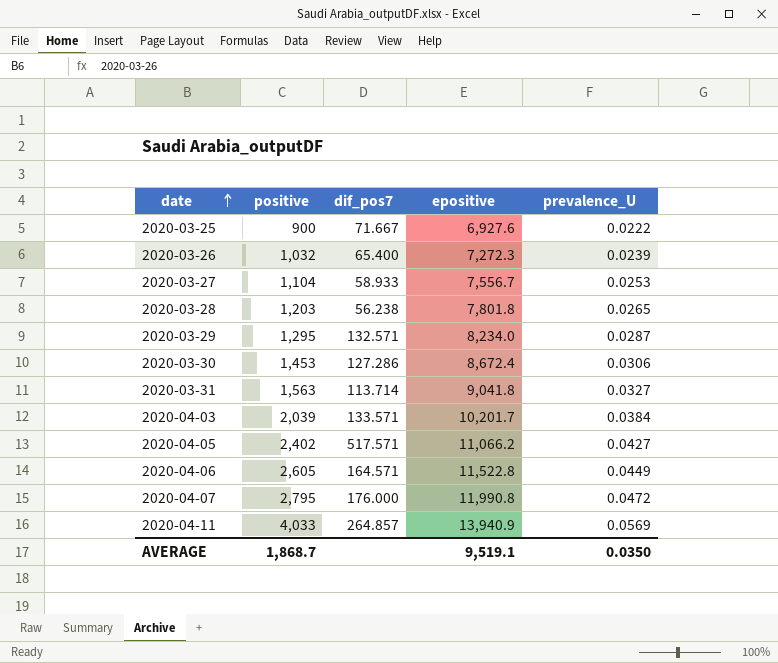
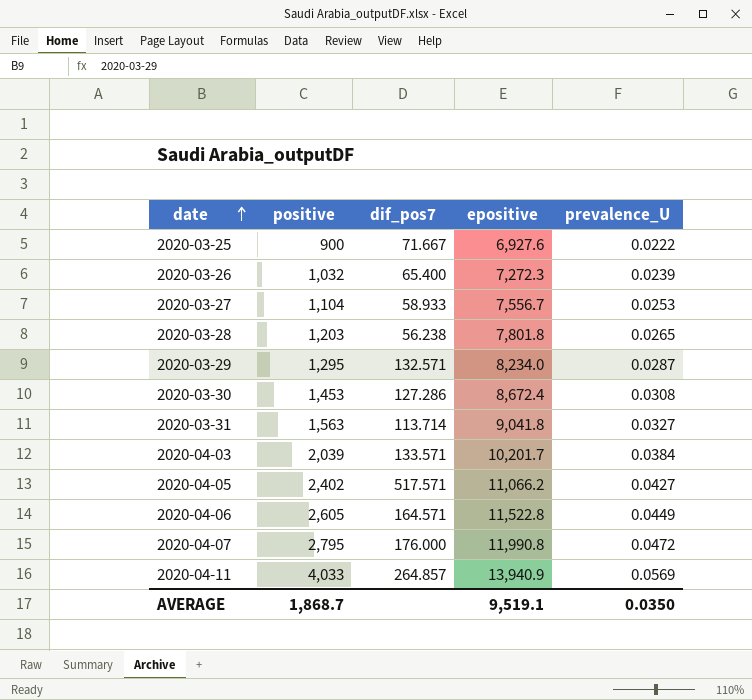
2020-03-30 | prevalence_U: 0.0306 -> 0.0308

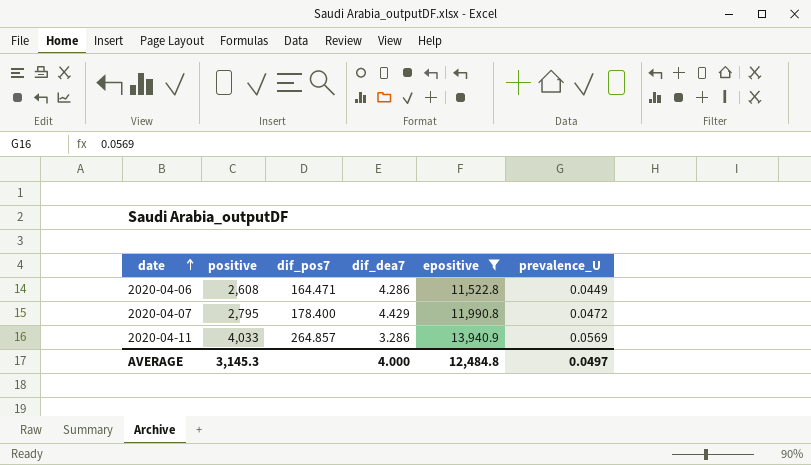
filter: none -> epositive >= 11,522.8
column dif_dea7 | position: none -> 4
2020-04-06 | positive: 2,605 -> 2,608
2020-04-06 | dif_pos7: 164.571 -> 164.471
2020-04-07 | dif_pos7: 176.000 -> 178.400
AVERAGE | positive: 1,868.7 -> 3,145.3
AVERAGE | epositive: 9,519.1 -> 12,484.8
AVERAGE | prevalence_U: 0.0350 -> 0.0497

